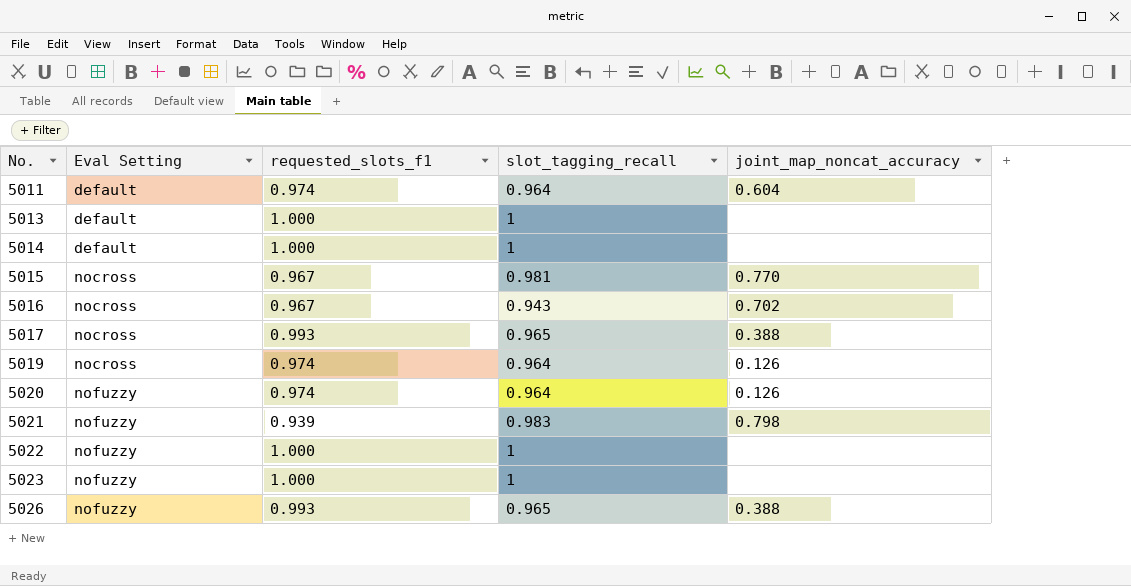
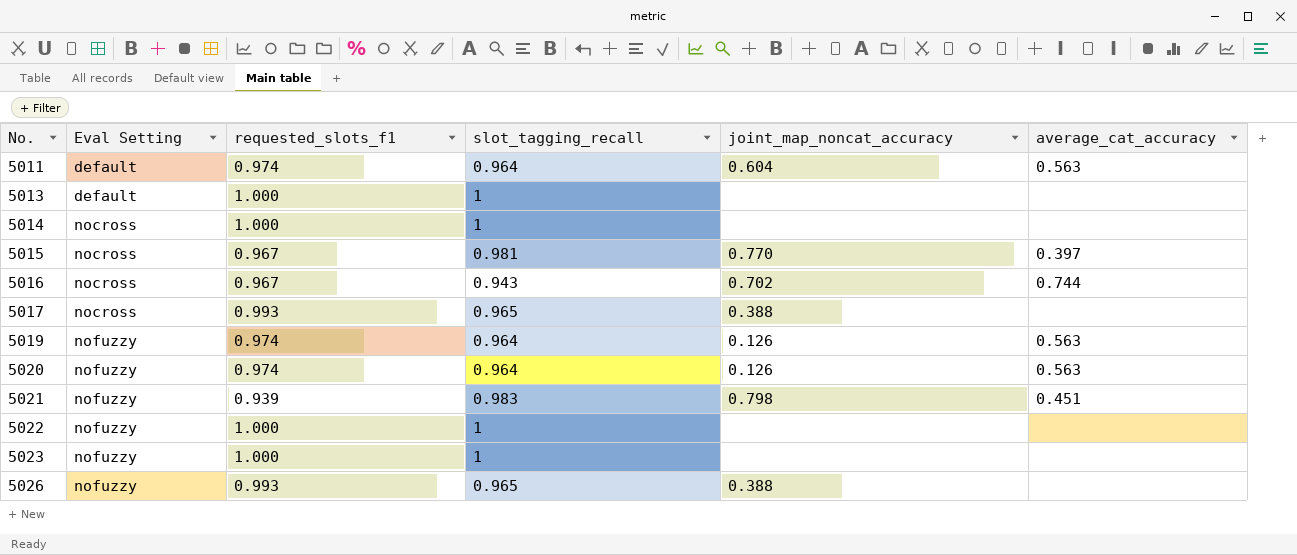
column average_cat_accuracy | position: none -> 6
5014 | Eval Setting: default -> nocross
5019 | Eval Setting: nocross -> nofuzzy

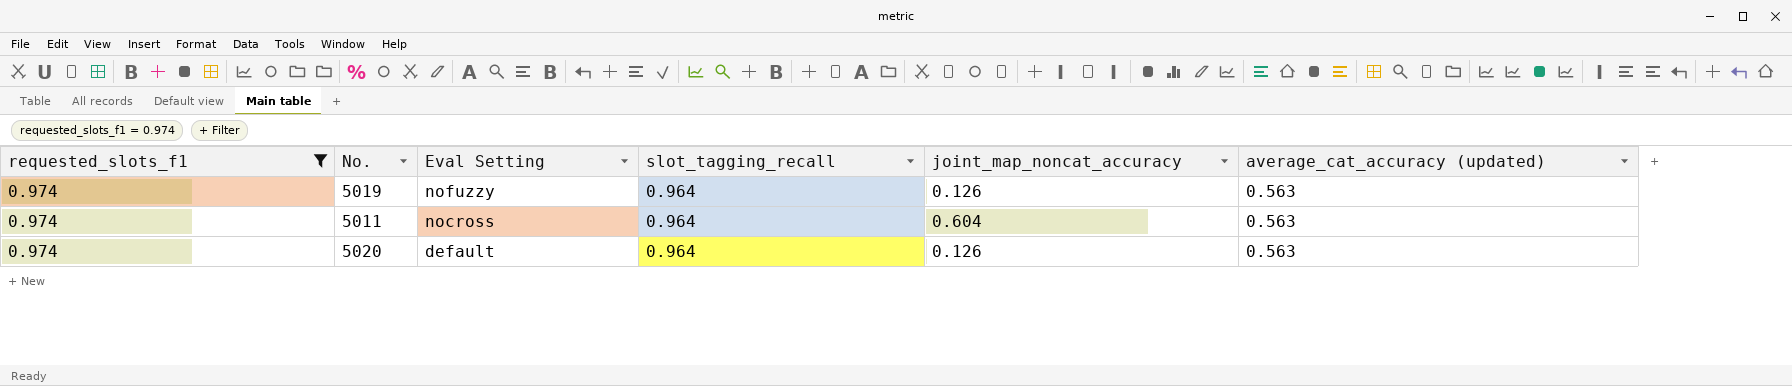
filter: none -> requested_slots_f1 = 0.974
row order: No. ascending -> Eval Setting descending
column requested_slots_f1 | position: 3 -> 1
column name: average_cat_accuracy -> average_cat_accuracy (updated)
5011 | Eval Setting: default -> nocross
5020 | Eval Setting: nofuzzy -> default

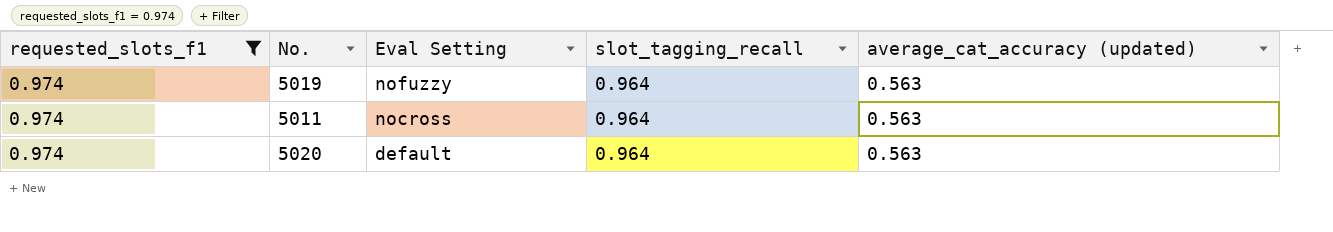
column joint_map_noncat_accuracy | position: 5 -> none

